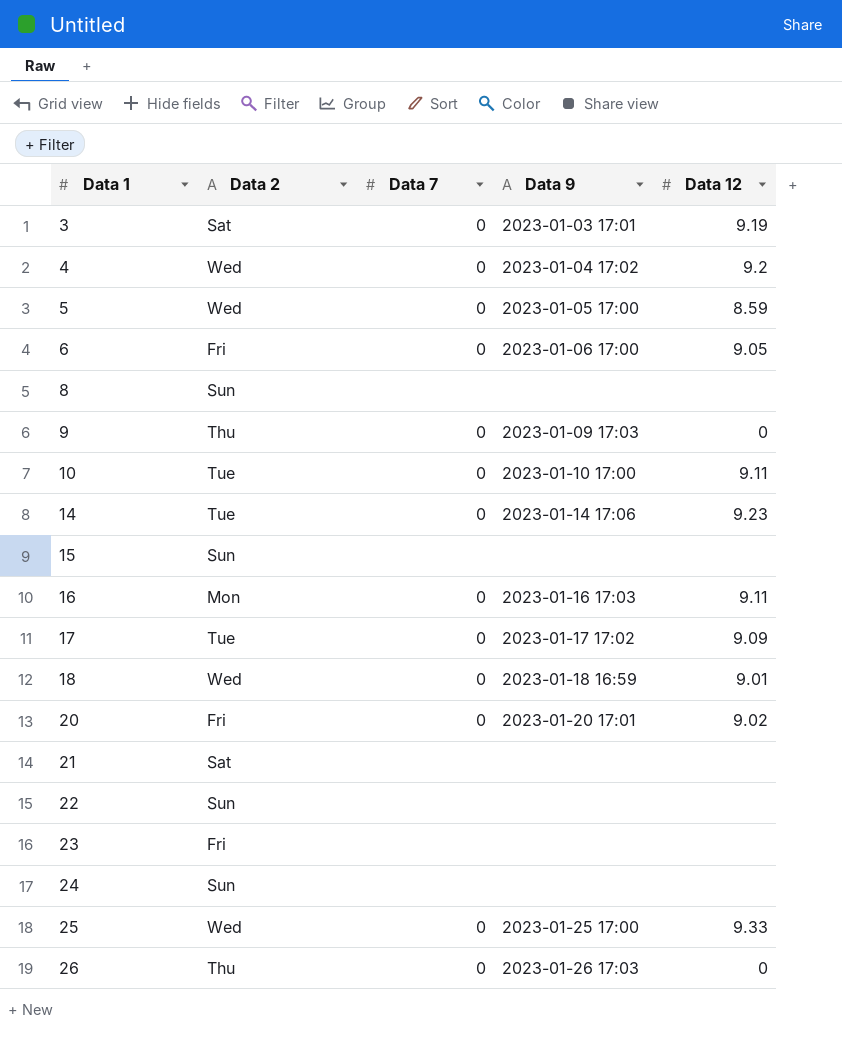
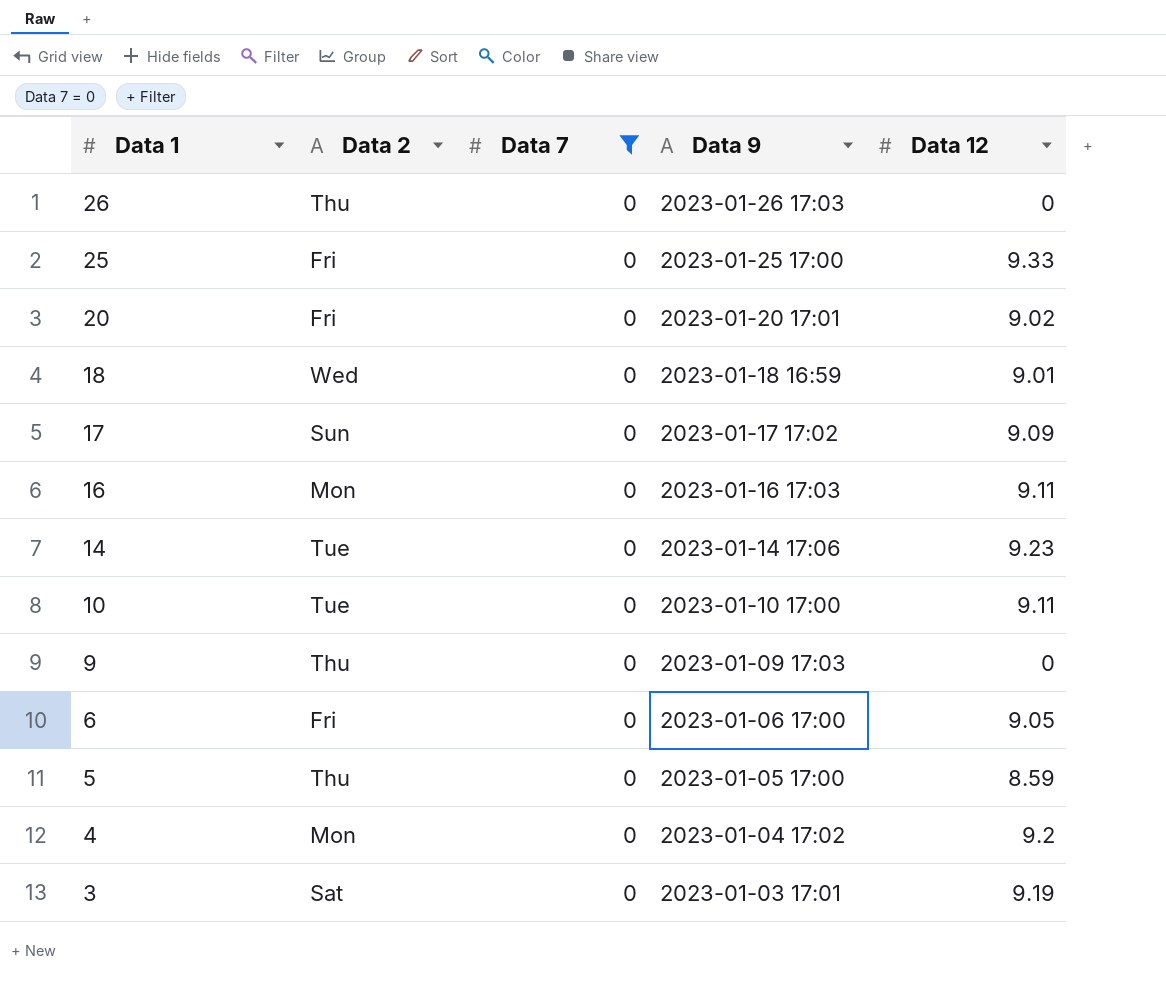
filter: none -> Data 7 = 0
row order: Data 1 ascending -> Data 1 descending
25 | Data 2: Wed -> Fri
17 | Data 2: Tue -> Sun
5 | Data 2: Wed -> Thu
4 | Data 2: Wed -> Mon

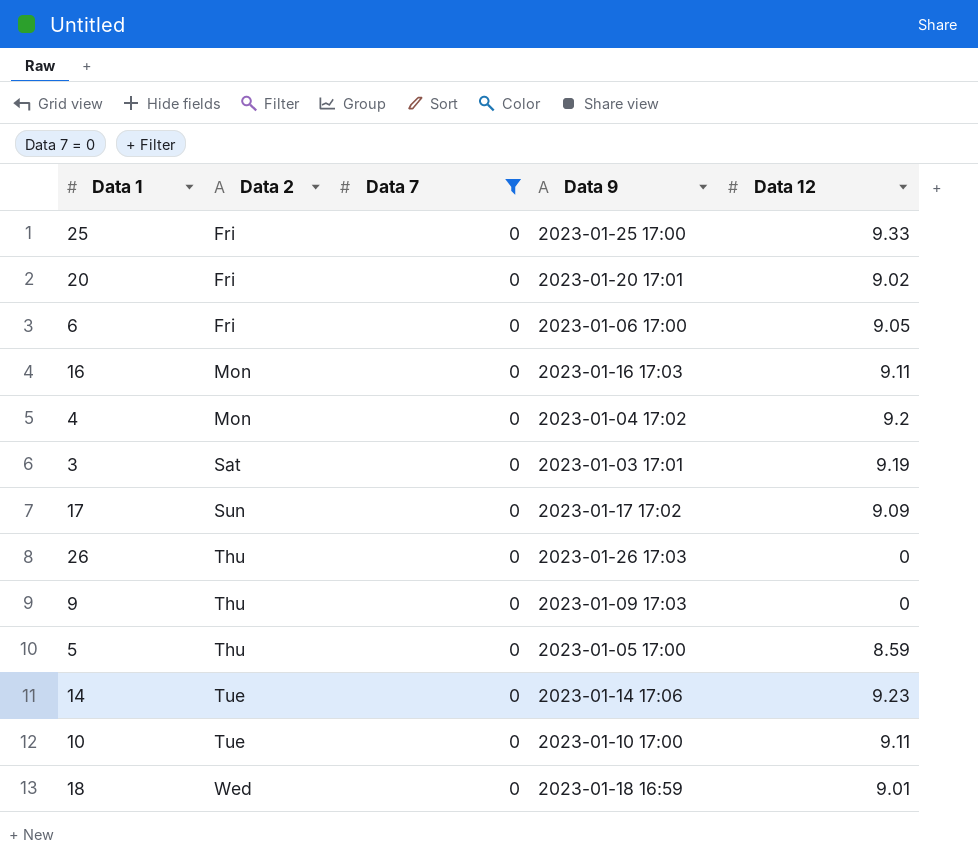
row order: Data 1 descending -> Data 2 ascending

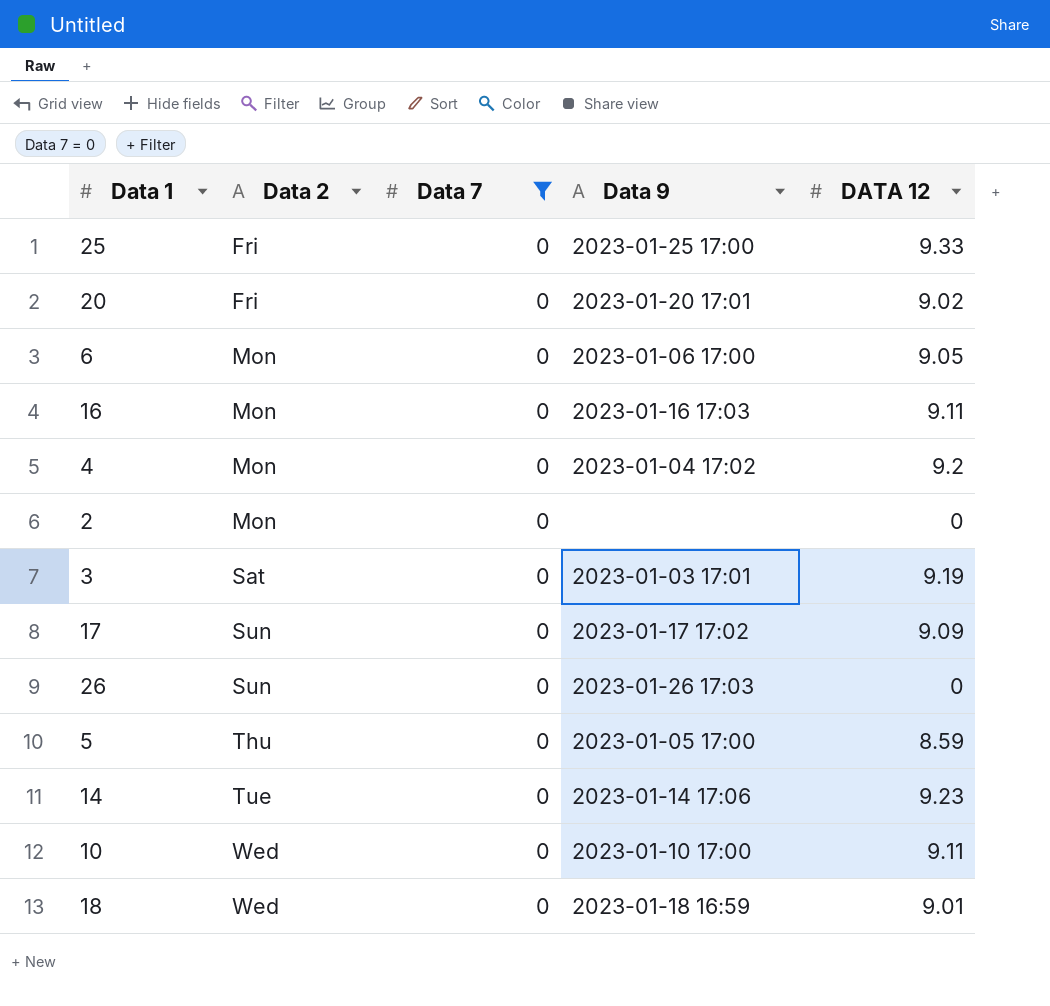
column name: Data 12 -> DATA 12
row 9: Thu | 0 | 2023-01-09 17:03 | 0 -> none
6 | Data 2: Fri -> Mon
row 2: none -> Mon | 0 | none | 0
26 | Data 2: Thu -> Sun
10 | Data 2: Tue -> Wed

